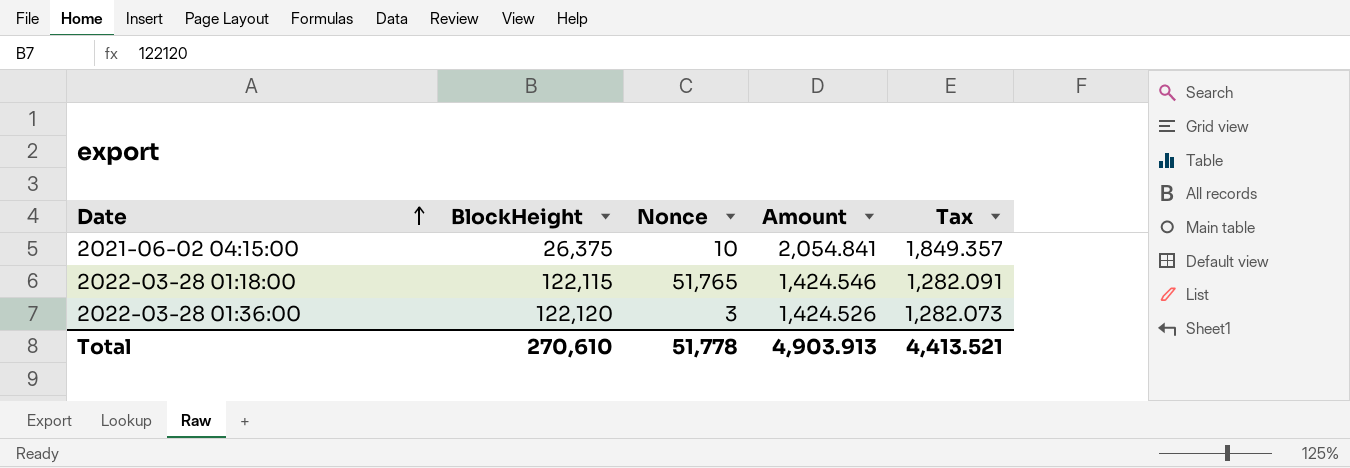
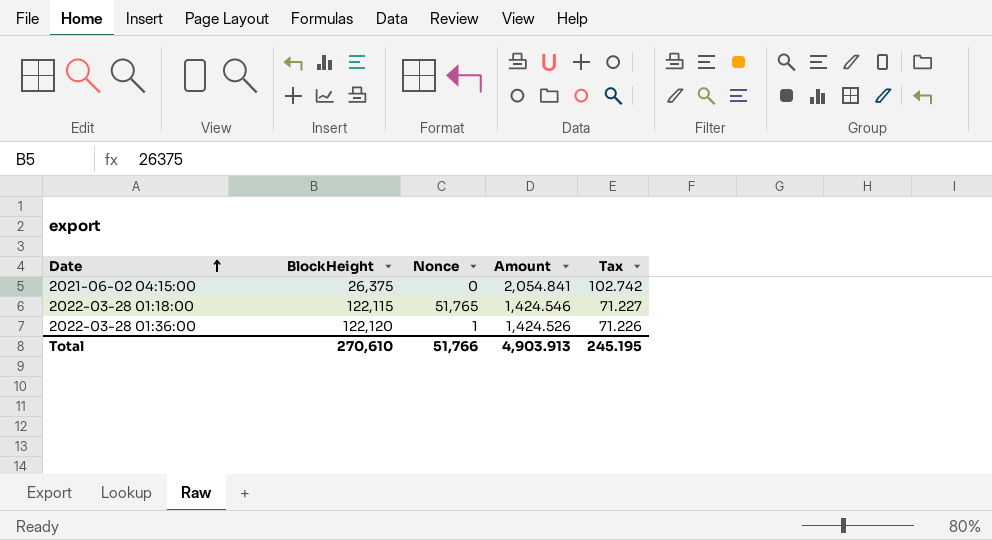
column Tax | formula: [Amount] * 0.9 -> [Amount] * 0.05
2021-06-02 04:15:00 | Nonce: 10 -> 0
2022-03-28 01:36:00 | Nonce: 3 -> 1
Total | Nonce: 51,778 -> 51,766
Total | Tax: 4,413.521 -> 245.195

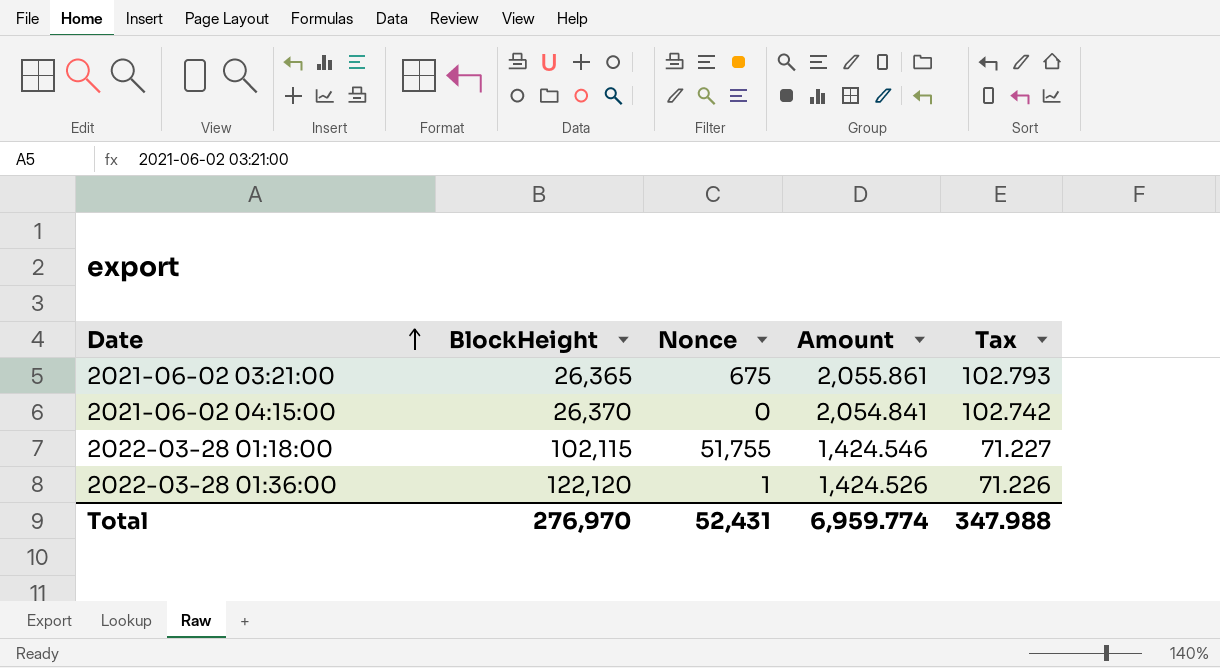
row 2021-06-02 03:21:00: none -> 26,365 | 675 | 2,055.861 | 102.793
2021-06-02 04:15:00 | BlockHeight: 26,375 -> 26,370
2022-03-28 01:18:00 | BlockHeight: 122,115 -> 102,115
2022-03-28 01:18:00 | Nonce: 51,765 -> 51,755
Total | BlockHeight: 270,610 -> 276,970
Total | Nonce: 51,766 -> 52,431
Total | Amount: 4,903.913 -> 6,959.774
Total | Tax: 245.195 -> 347.988

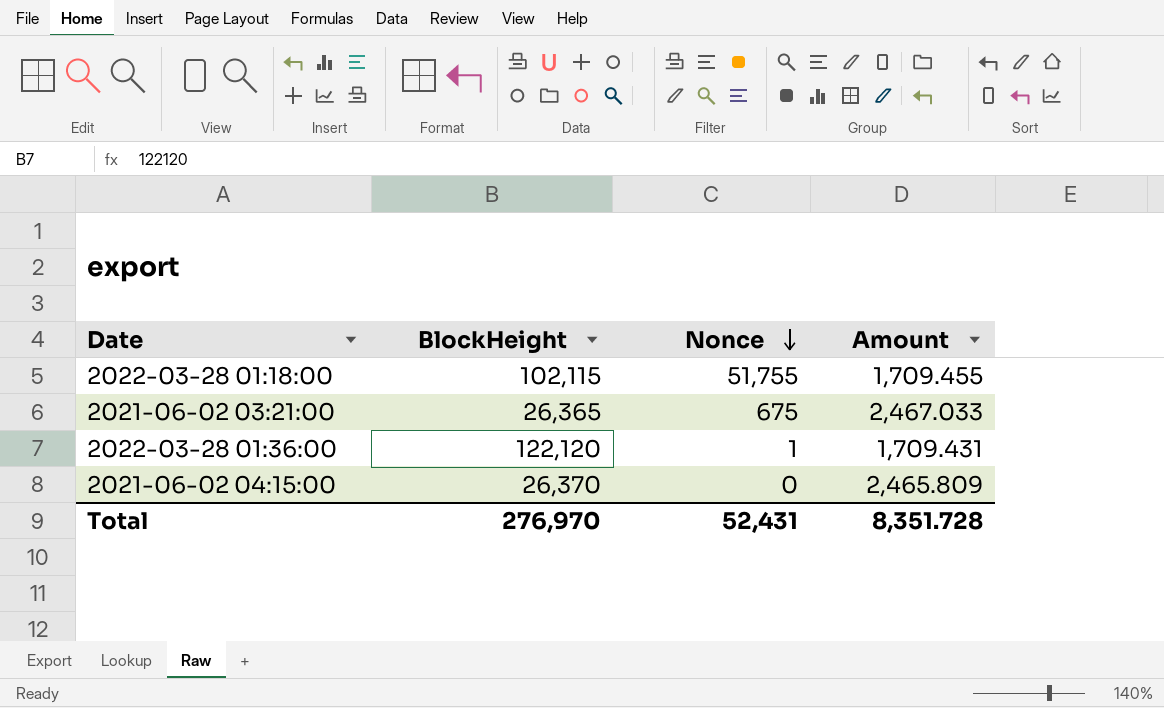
row order: Date ascending -> Nonce descending
column Tax | formula: [Amount] * 0.05 -> none
2022-03-28 01:18:00 | Amount: 1,424.546 -> 1,709.455
2021-06-02 03:21:00 | Amount: 2,055.861 -> 2,467.033
2022-03-28 01:36:00 | Amount: 1,424.526 -> 1,709.431
2021-06-02 04:15:00 | Amount: 2,054.841 -> 2,465.809
Total | Amount: 6,959.774 -> 8,351.728

